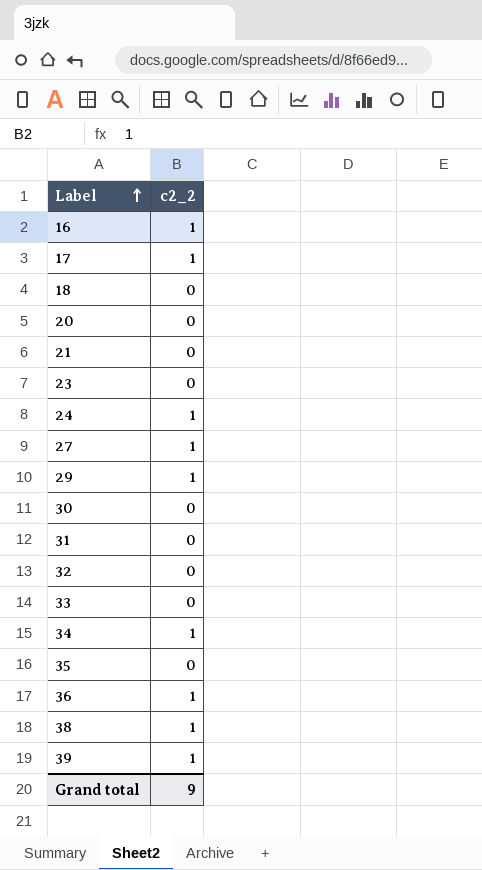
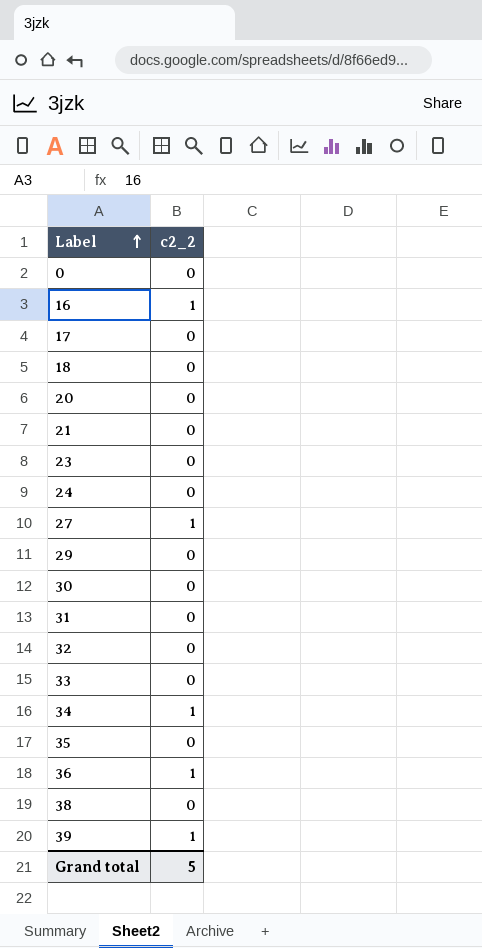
row 0: none -> 0
17 | c2_2: 1 -> 0
24 | c2_2: 1 -> 0
29 | c2_2: 1 -> 0
38 | c2_2: 1 -> 0
Grand total | c2_2: 9 -> 5

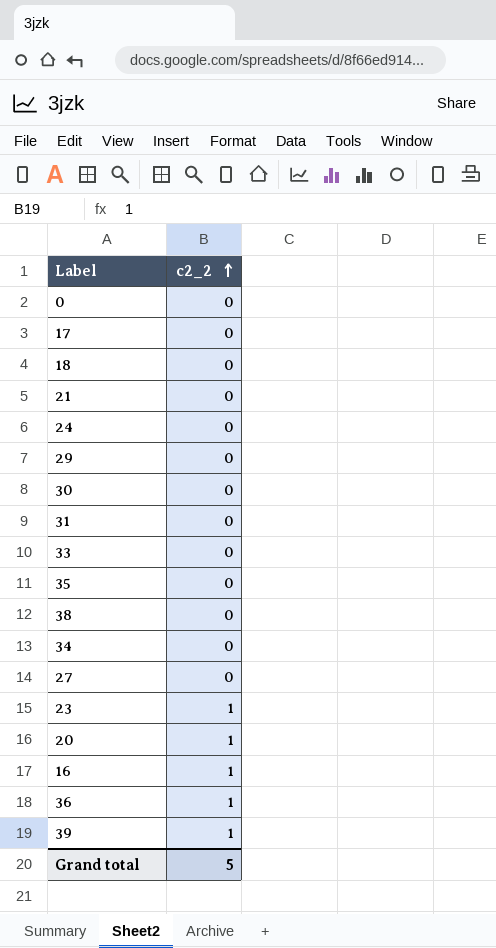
row order: Label ascending -> c2_2 ascending
row 32: 0 -> none
34 | c2_2: 1 -> 0
27 | c2_2: 1 -> 0
23 | c2_2: 0 -> 1
20 | c2_2: 0 -> 1

